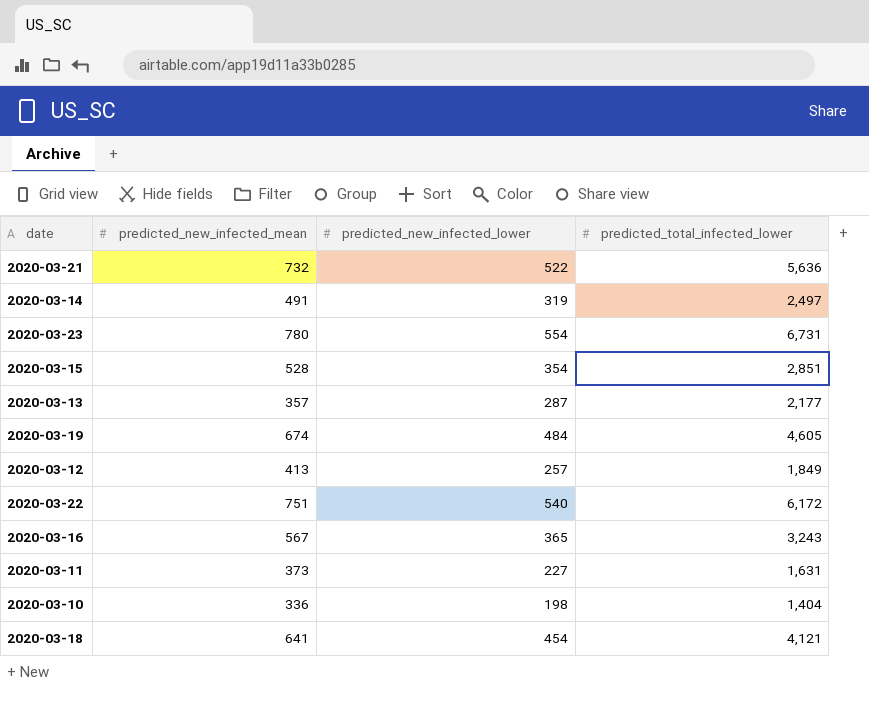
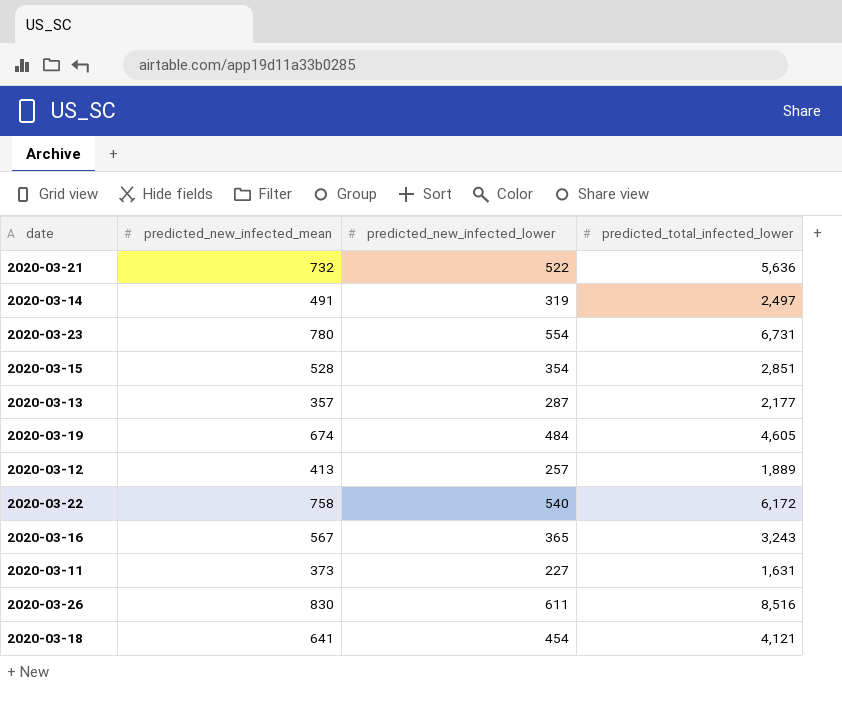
row 2020-03-10: 336 | 198 | 1,404 -> none
2020-03-12 | predicted_total_infected_lower: 1,849 -> 1,889
2020-03-22 | predicted_new_infected_mean: 751 -> 758
row 2020-03-26: none -> 830 | 611 | 8,516

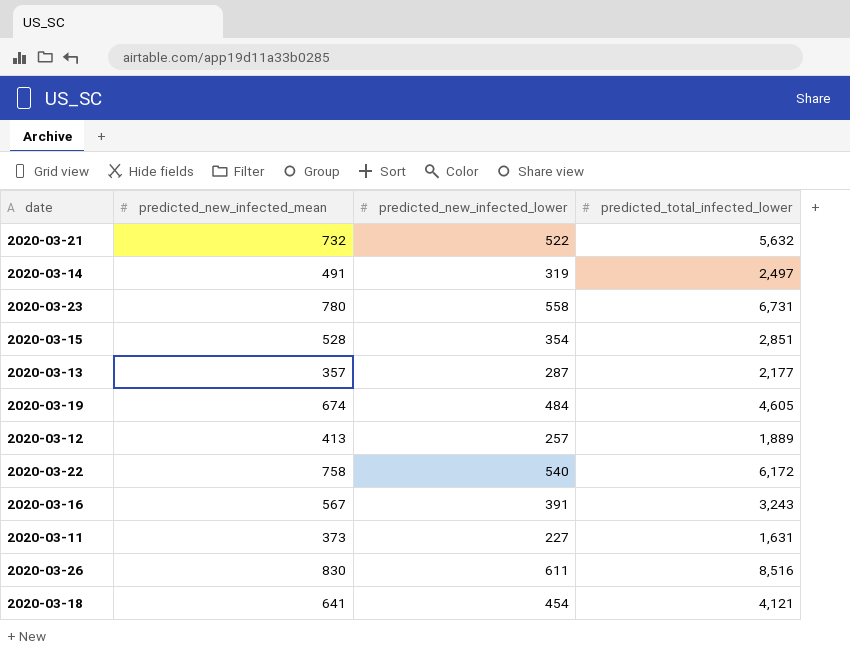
2020-03-21 | predicted_total_infected_lower: 5,636 -> 5,632
2020-03-23 | predicted_new_infected_lower: 554 -> 558
2020-03-16 | predicted_new_infected_lower: 365 -> 391

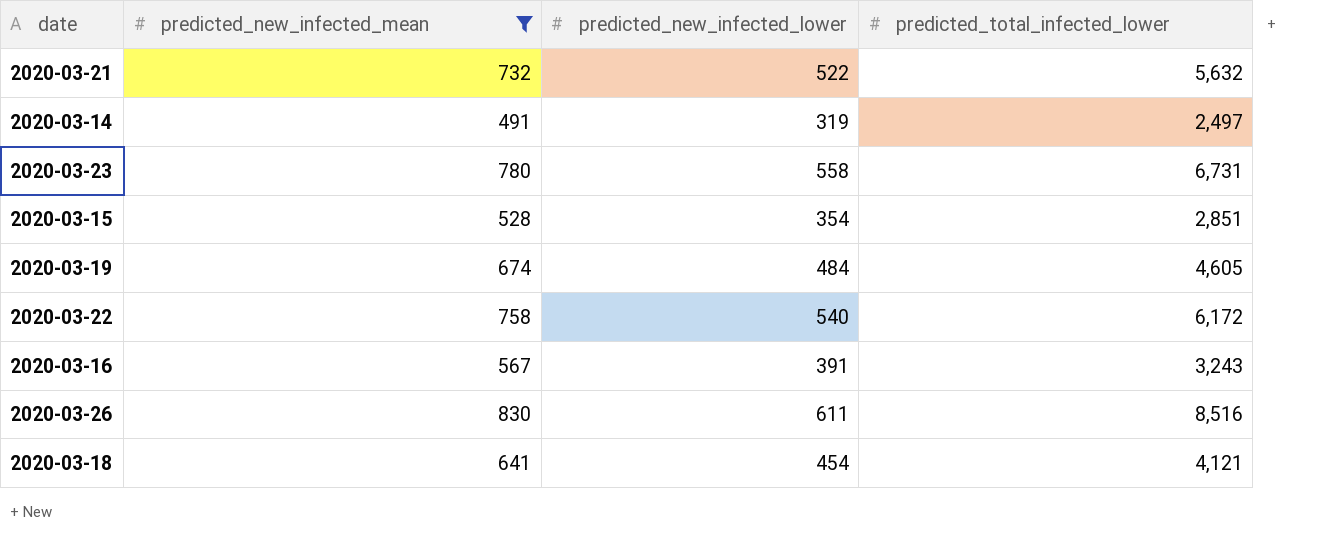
filter: none -> predicted_new_infected_mean >= 491

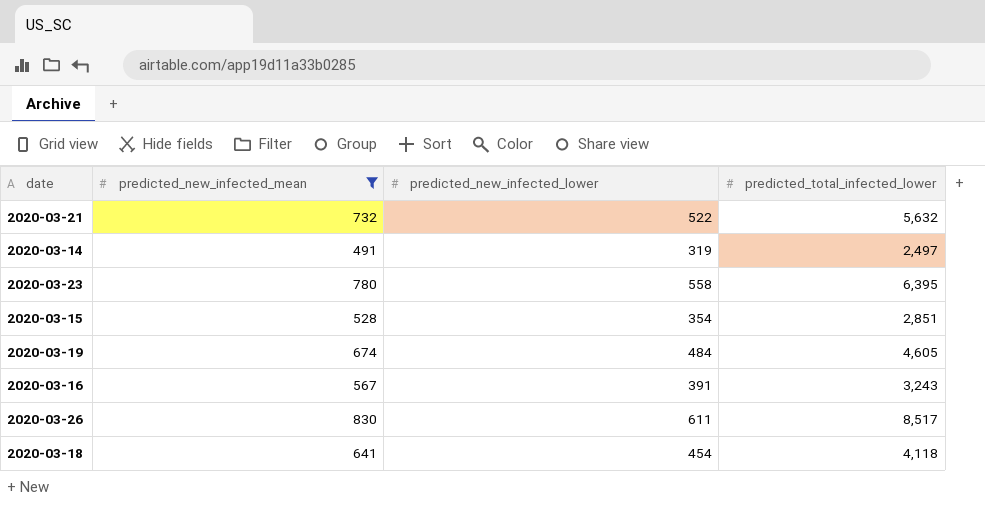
row 2020-03-22: 758 | 540 | 6,172 -> none
2020-03-23 | predicted_total_infected_lower: 6,731 -> 6,395
2020-03-26 | predicted_total_infected_lower: 8,516 -> 8,517
2020-03-18 | predicted_total_infected_lower: 4,121 -> 4,118

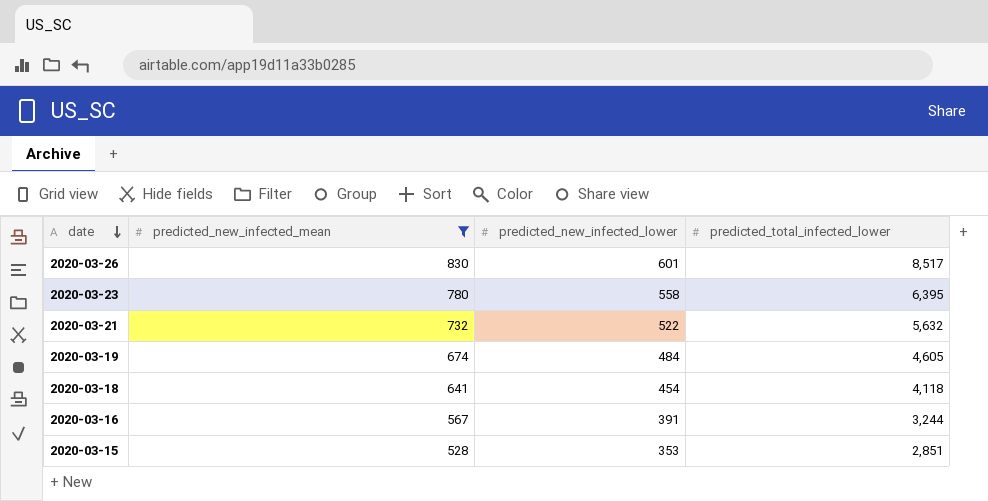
row order: none -> date descending
row 2020-03-14: 491 | 319 | 2,497 -> none
2020-03-26 | predicted_new_infected_lower: 611 -> 601
2020-03-16 | predicted_total_infected_lower: 3,243 -> 3,244
2020-03-15 | predicted_new_infected_lower: 354 -> 353

